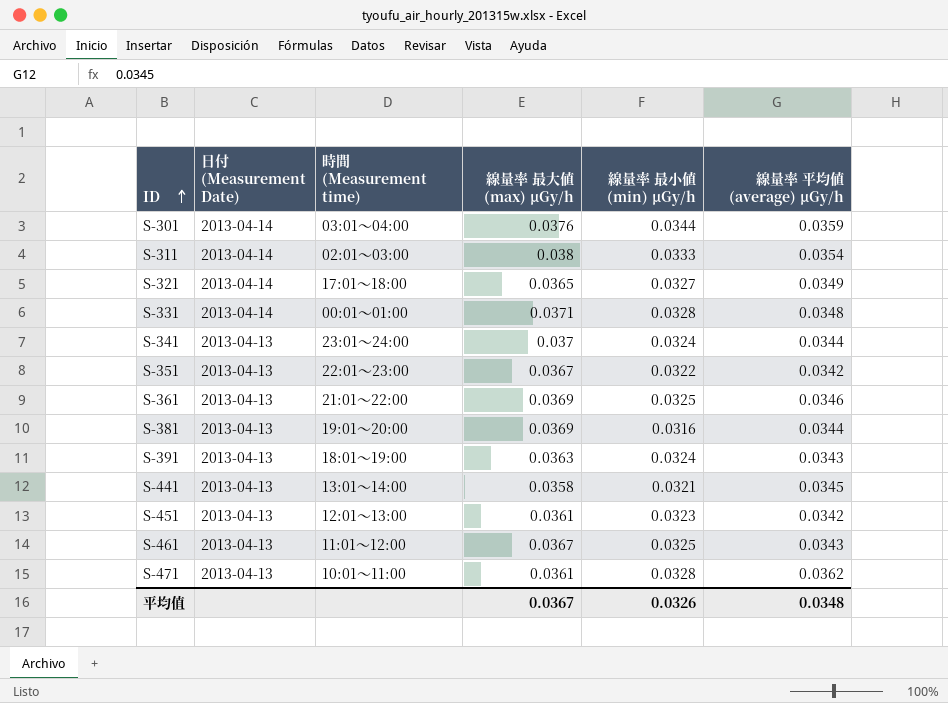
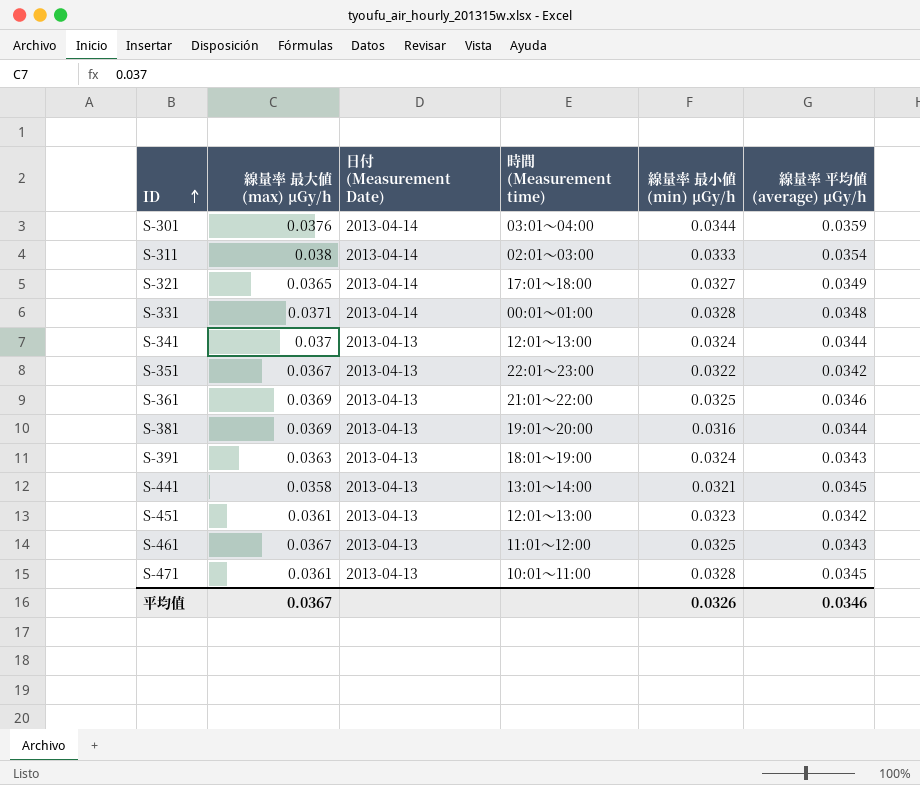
column 線量率 最大値 (max) μGy/h | position: 4 -> 2
S-341 | 時間 (Measurement time): 23:01～24:00 -> 12:01～13:00
S-471 | 線量率 平均値 (average) μGy/h: 0.0362 -> 0.0345
平均值 | 線量率 平均値 (average) μGy/h: 0.0348 -> 0.0346

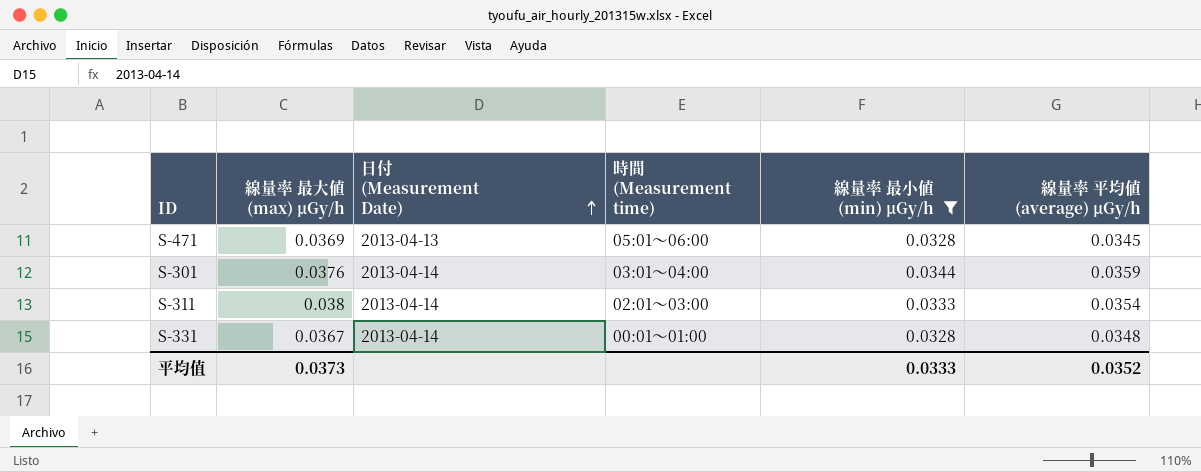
filter: none -> 線量率 最小値 (min) μGy/h >= 0.0328
row order: ID ascending -> 日付 (Measurement Date) ascending
S-471 | 線量率 最大値 (max) μGy/h: 0.0361 -> 0.0369
S-471 | 時間 (Measurement time): 10:01～11:00 -> 05:01～06:00
S-331 | 線量率 最大値 (max) μGy/h: 0.0371 -> 0.0367
平均值 | 線量率 最大値 (max) μGy/h: 0.0367 -> 0.0373
平均值 | 線量率 最小値 (min) μGy/h: 0.0326 -> 0.0333
平均值 | 線量率 平均値 (average) μGy/h: 0.0346 -> 0.0352

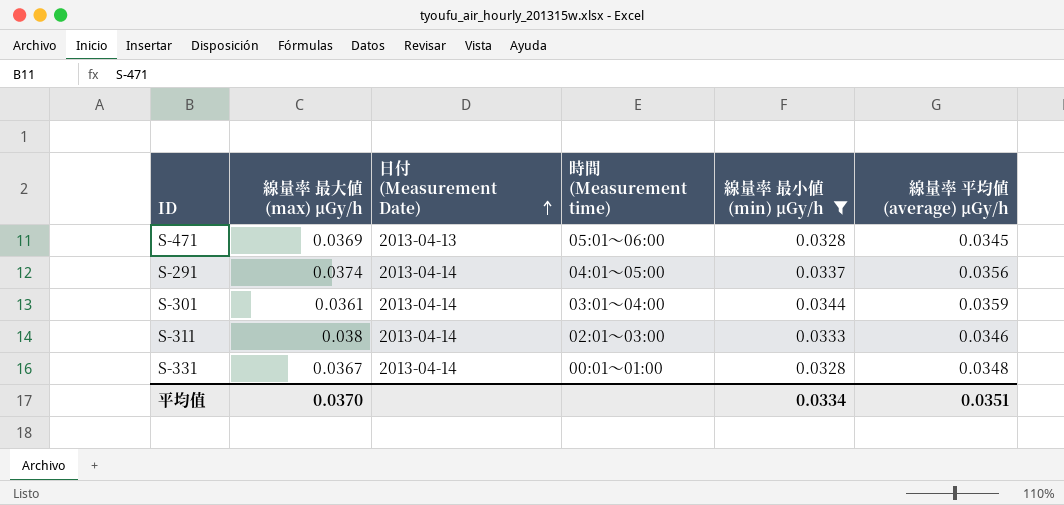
row S-291: none -> 0.0374 | 2013-04-14 | 04:01～05:00 | 0.0337 | 0.0356
S-301 | 線量率 最大値 (max) μGy/h: 0.0376 -> 0.0361
S-311 | 線量率 平均値 (average) μGy/h: 0.0354 -> 0.0346
平均值 | 線量率 最大値 (max) μGy/h: 0.0373 -> 0.0370
平均值 | 線量率 最小値 (min) μGy/h: 0.0333 -> 0.0334
平均值 | 線量率 平均値 (average) μGy/h: 0.0352 -> 0.0351

